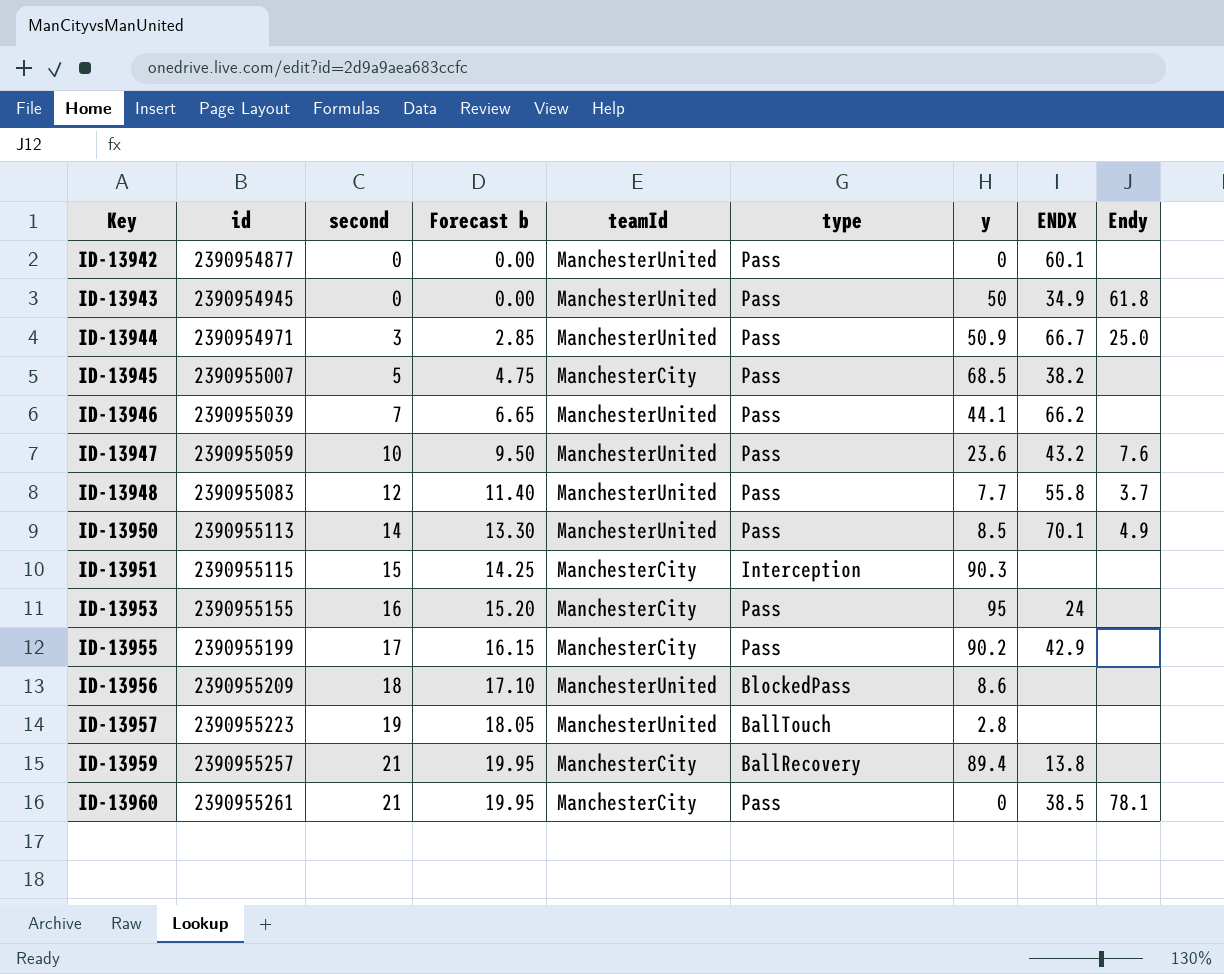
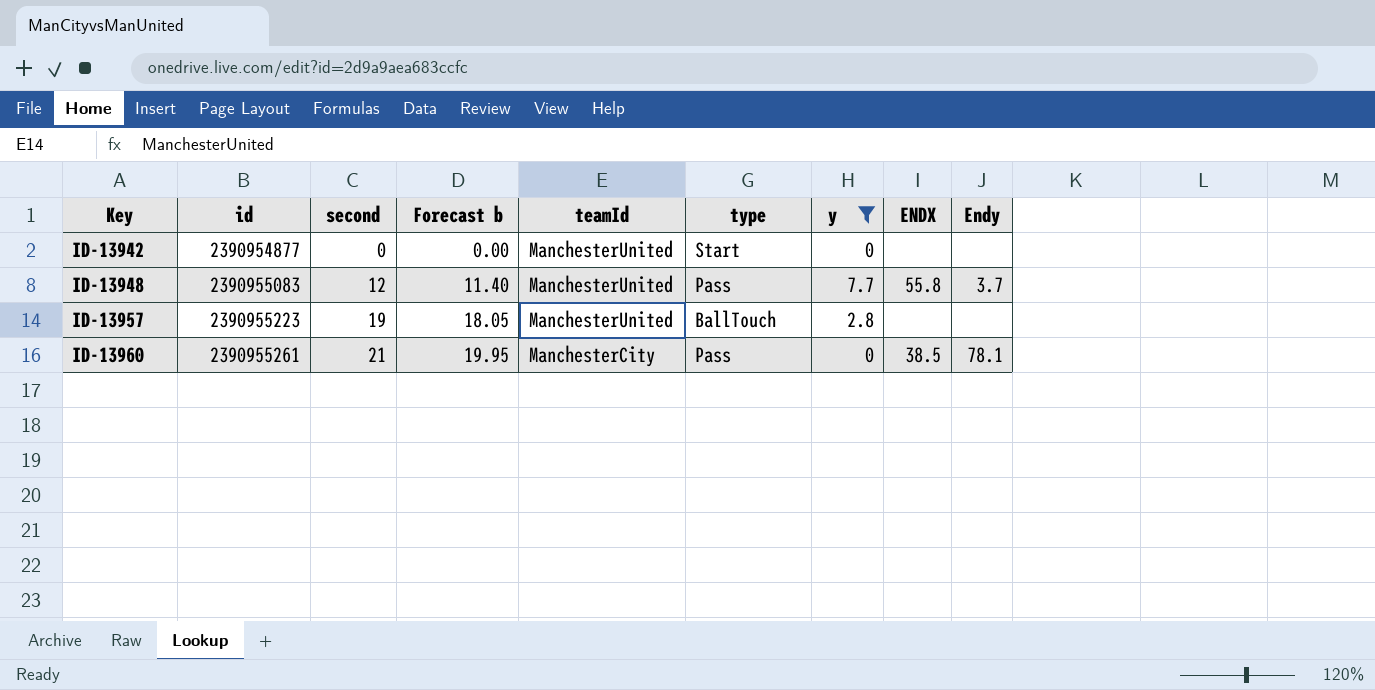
filter: none -> y <= 7.7
ID-13942 | type: Pass -> Start
ID-13942 | ENDX: 60.1 -> none

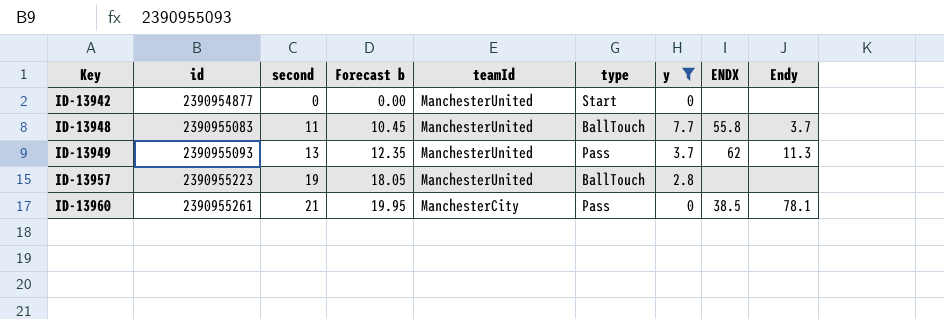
ID-13948 | second: 12 -> 11
ID-13948 | Forecast b: 11.40 -> 10.45
ID-13948 | type: Pass -> BallTouch
row ID-13949: none -> 2390955093 | 13 | 12.35 | ManchesterUnited | Pass | 3.7 | 62 | 11.3

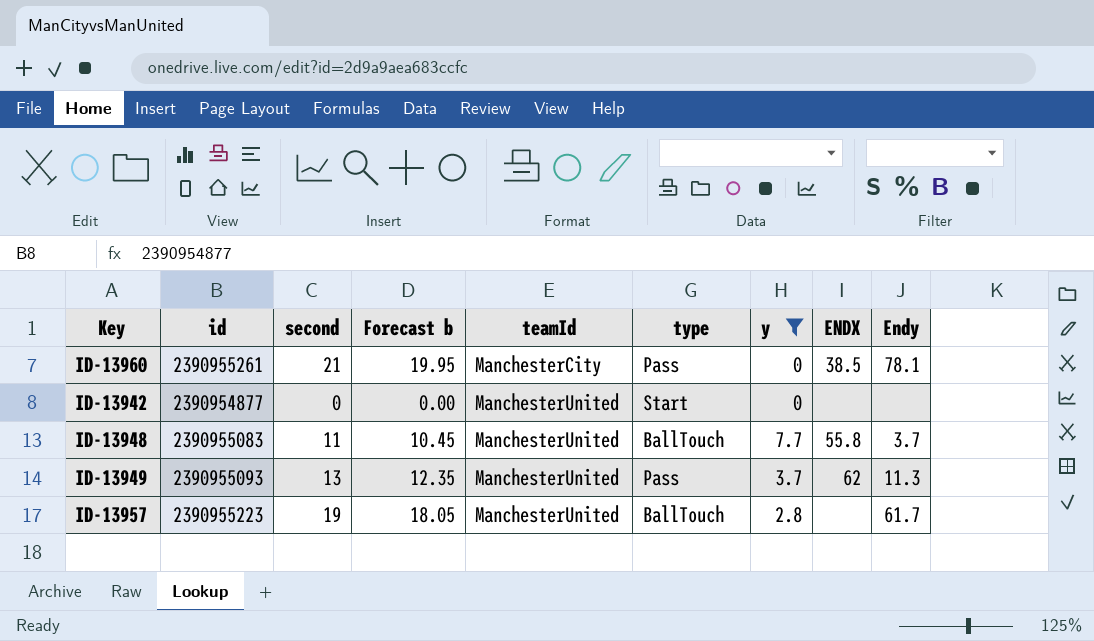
row order: Key ascending -> teamId ascending
ID-13957 | Endy: none -> 61.7

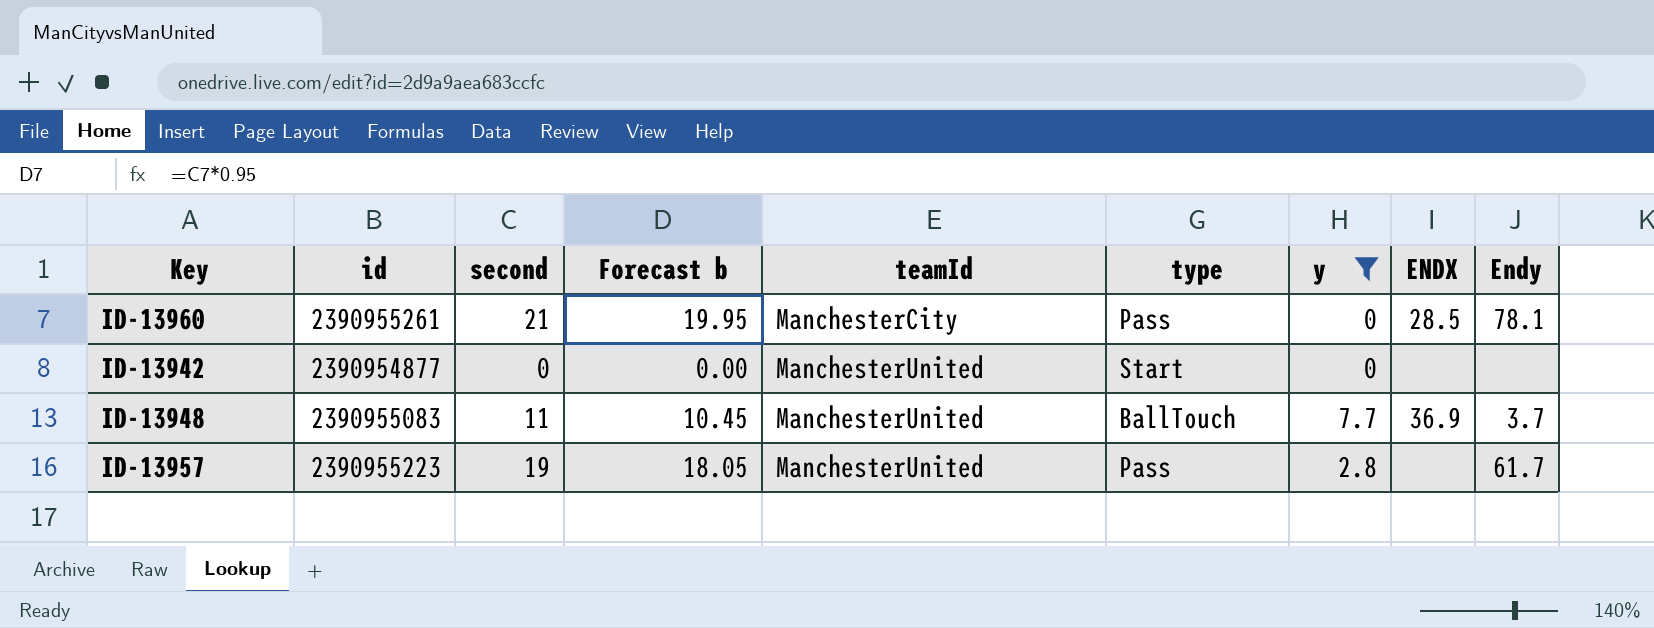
row ID-13949: 2390955093 | 13 | 12.35 | ManchesterUnited | Pass | 3.7 | 62 | 11.3 -> none
ID-13960 | ENDX: 38.5 -> 28.5
ID-13948 | ENDX: 55.8 -> 36.9
ID-13957 | type: BallTouch -> Pass

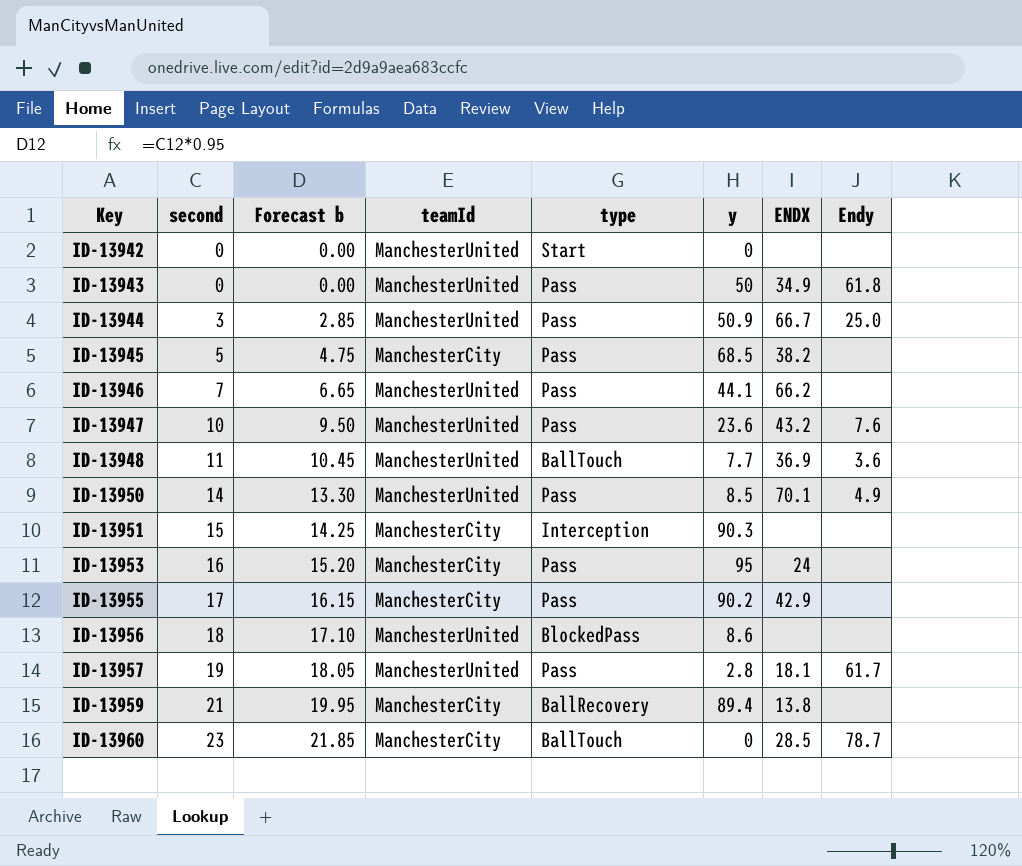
filter: y <= 7.7 -> none
row order: teamId ascending -> Key ascending
column id | position: 2 -> none
ID-13948 | Endy: 3.7 -> 3.6
ID-13957 | ENDX: none -> 18.1
ID-13960 | second: 21 -> 23
ID-13960 | Forecast b: 19.95 -> 21.85
ID-13960 | type: Pass -> BallTouch
ID-13960 | Endy: 78.1 -> 78.7

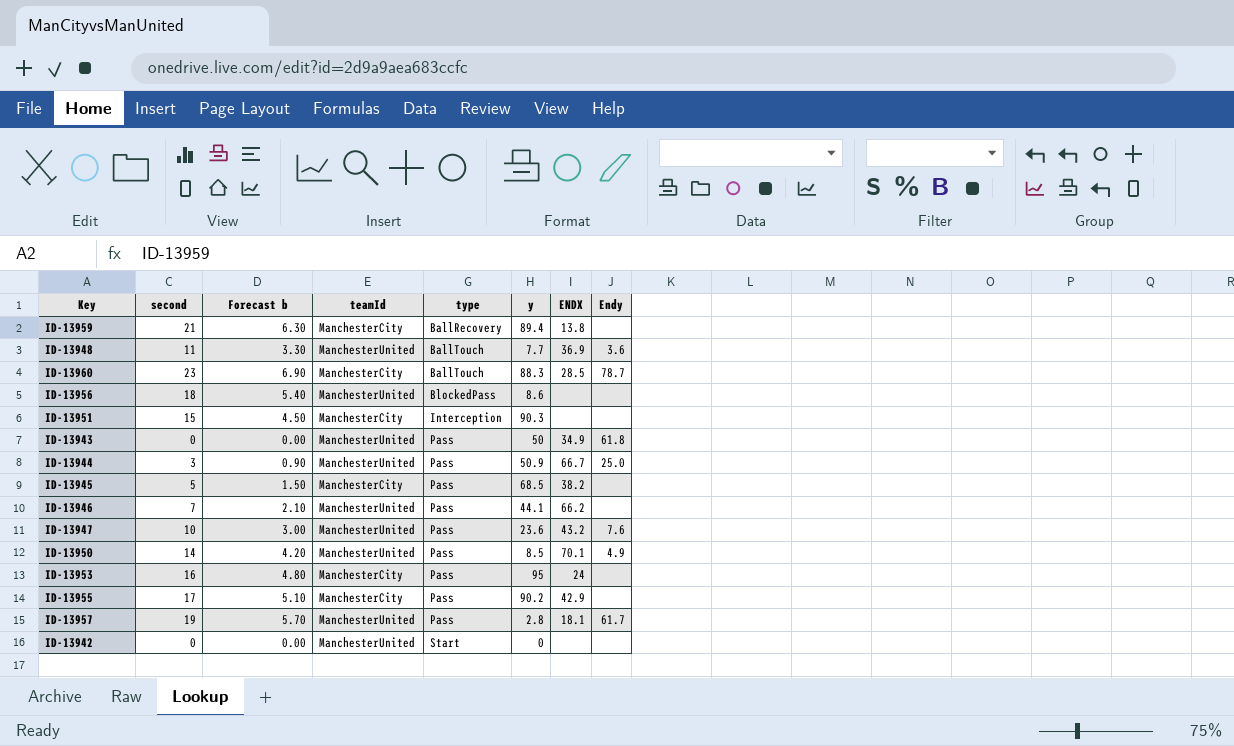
row order: Key ascending -> type ascending
column Forecast b | formula: [second] * 0.95 -> [second] * 0.3
ID-13960 | y: 0 -> 88.3

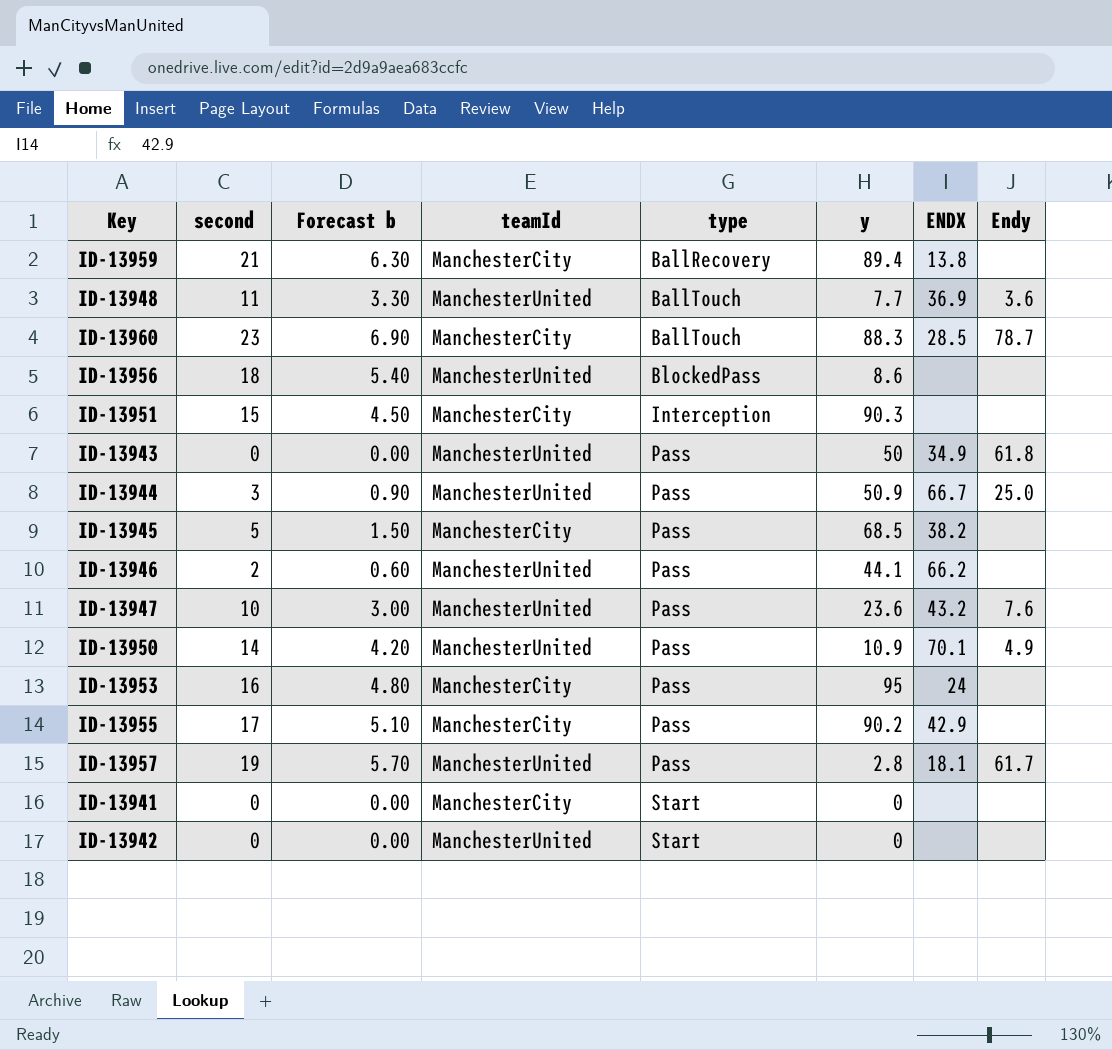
ID-13946 | second: 7 -> 2
ID-13946 | Forecast b: 2.10 -> 0.60
ID-13950 | y: 8.5 -> 10.9
row ID-13941: none -> 0 | 0.00 | ManchesterCity | Start | 0 | none | none

